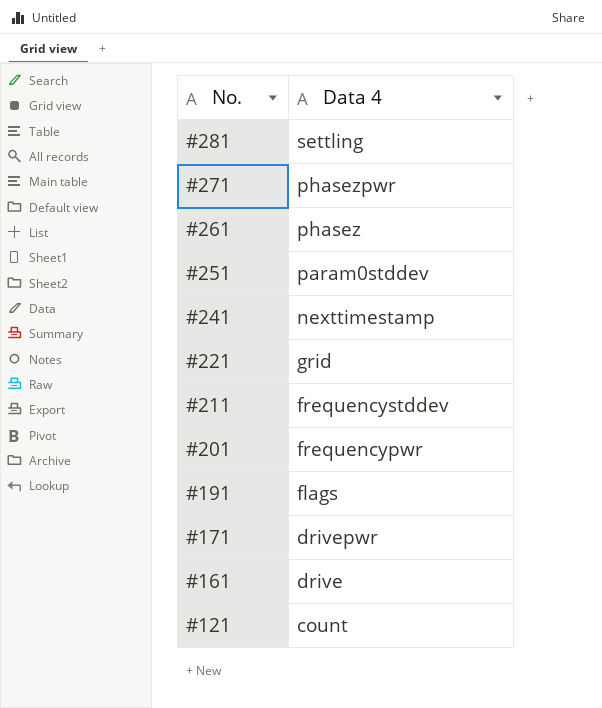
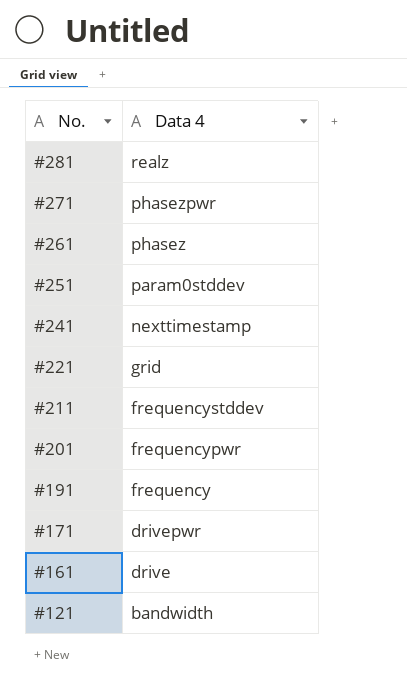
#281 | Data 4: settling -> realz
#191 | Data 4: flags -> frequency
#121 | Data 4: count -> bandwidth

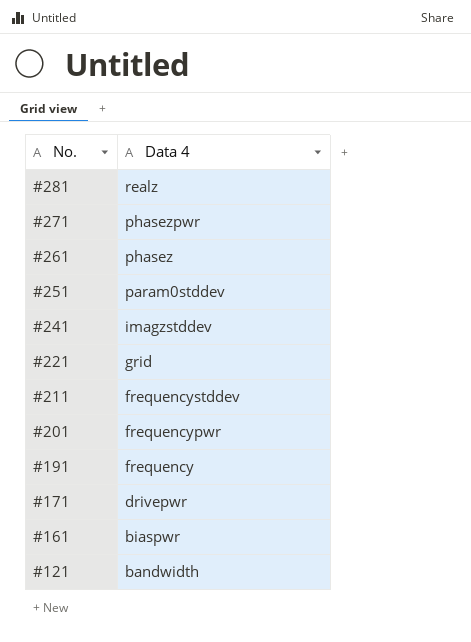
#241 | Data 4: nexttimestamp -> imagzstddev
#161 | Data 4: drive -> biaspwr

